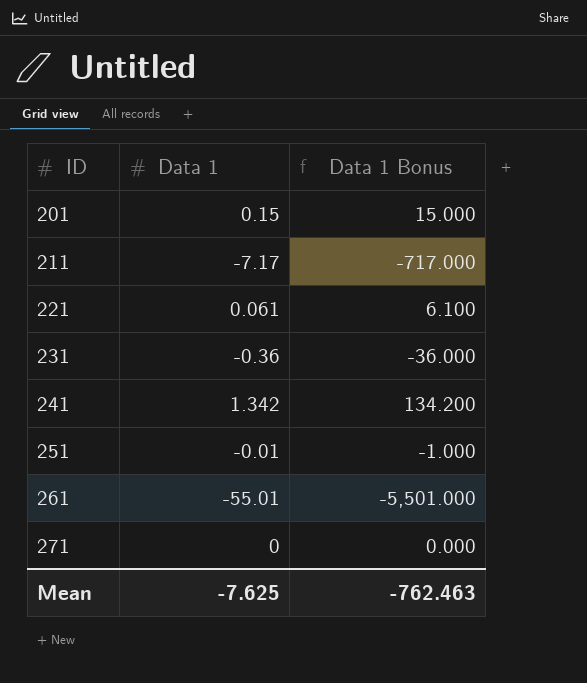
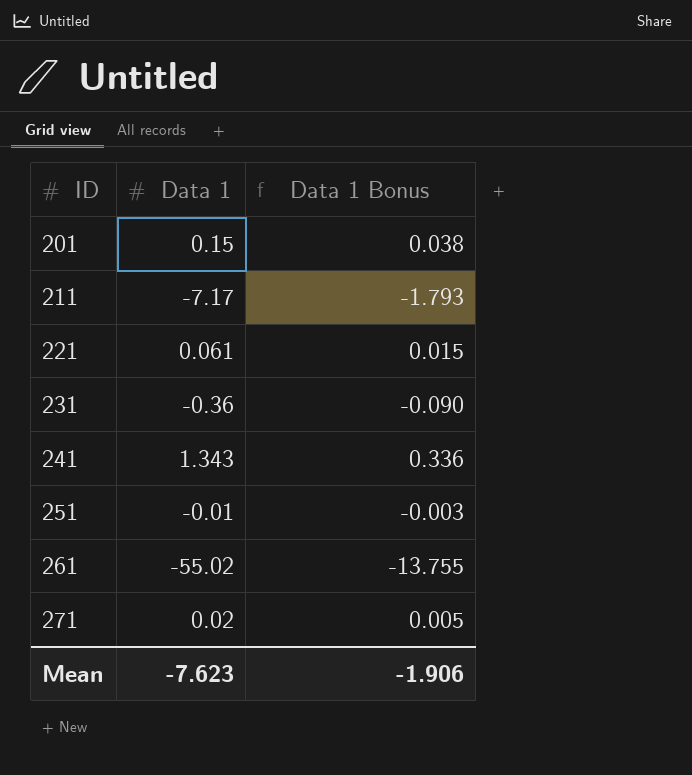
column Data 1 Bonus | formula: [Data 1] * 100 -> [Data 1] * 0.25
241 | Data 1: 1.342 -> 1.343
261 | Data 1: -55.01 -> -55.02
271 | Data 1: 0 -> 0.02
Mean | Data 1: -7.625 -> -7.623
Mean | Data 1 Bonus: -762.463 -> -1.906

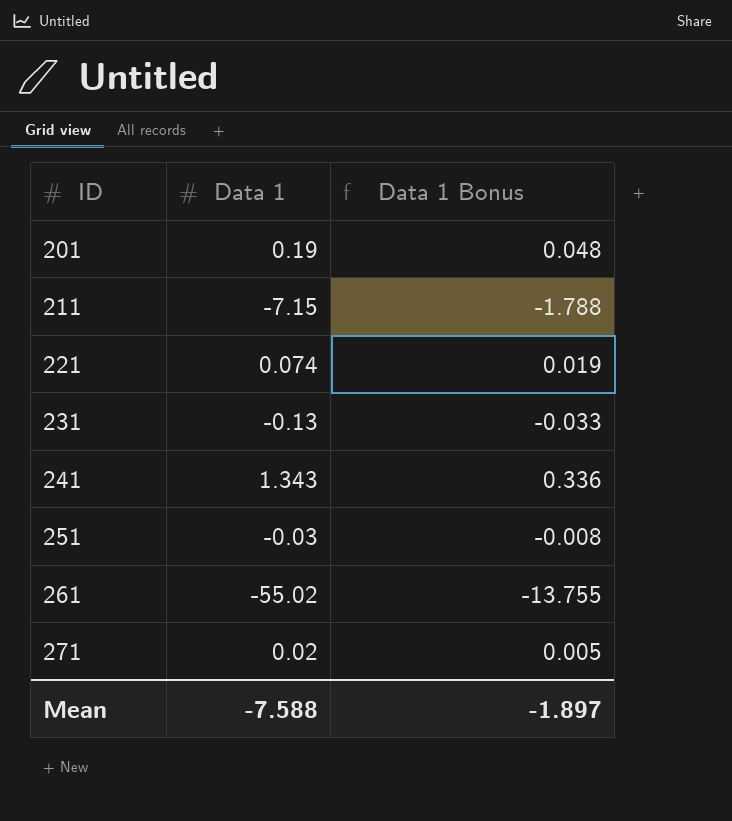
201 | Data 1: 0.15 -> 0.19
201 | Data 1 Bonus: 0.038 -> 0.048
211 | Data 1: -7.17 -> -7.15
211 | Data 1 Bonus: -1.793 -> -1.788
221 | Data 1: 0.061 -> 0.074
221 | Data 1 Bonus: 0.015 -> 0.019
231 | Data 1: -0.36 -> -0.13
231 | Data 1 Bonus: -0.090 -> -0.033
251 | Data 1: -0.01 -> -0.03
251 | Data 1 Bonus: -0.003 -> -0.008
Mean | Data 1: -7.623 -> -7.588
Mean | Data 1 Bonus: -1.906 -> -1.897

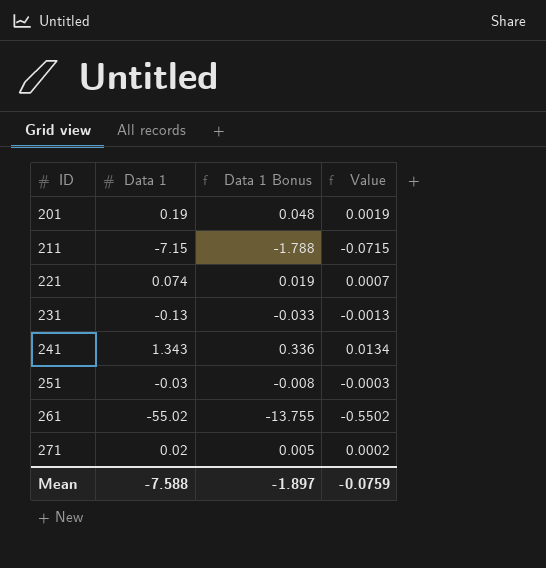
column Value | formula: none -> [Data 1] * 0.01

